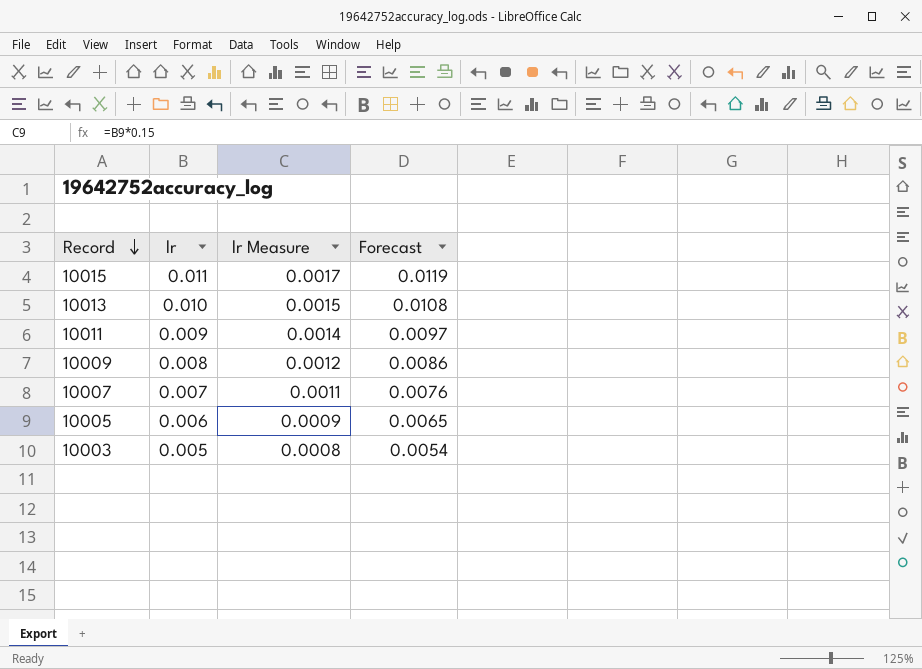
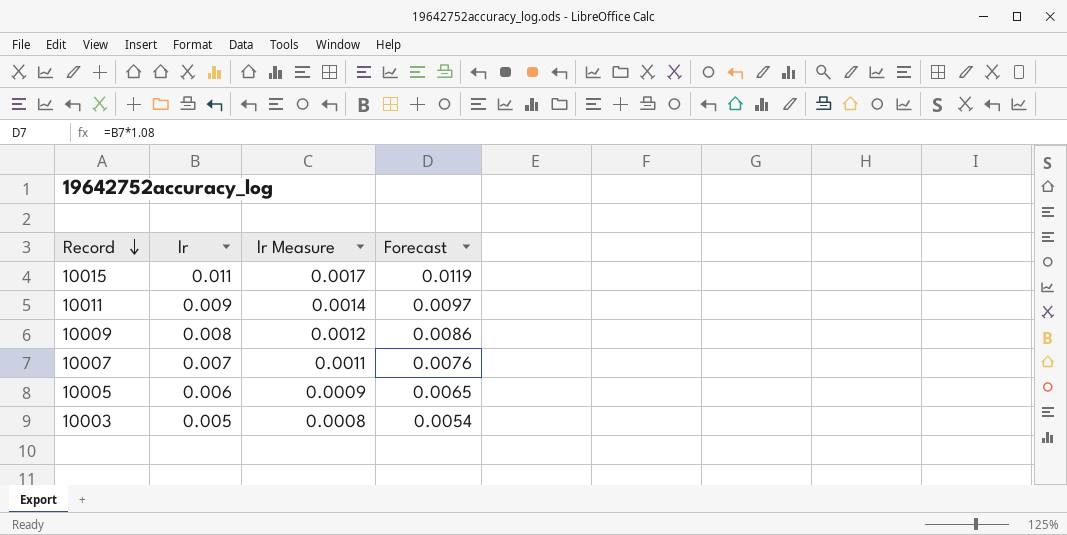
row 10013: 0.010 | 0.0015 | 0.0108 -> none

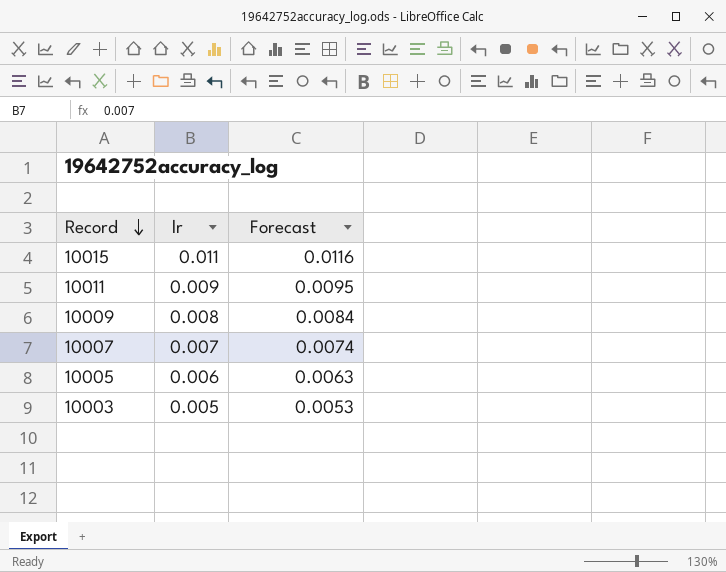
column lr Measure | formula: [lr] * 0.15 -> none
column Forecast | formula: [lr] * 1.08 -> [lr] * 1.05

